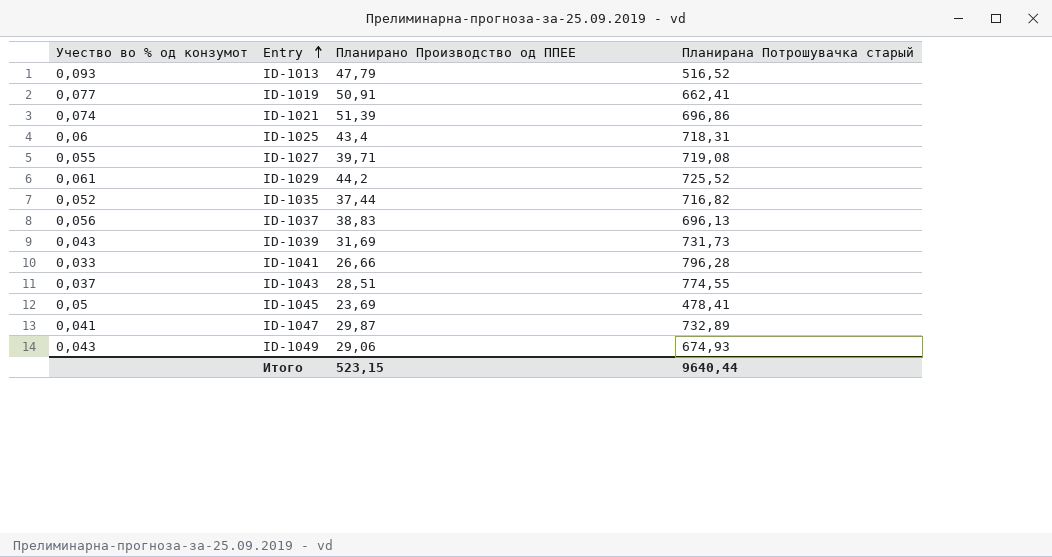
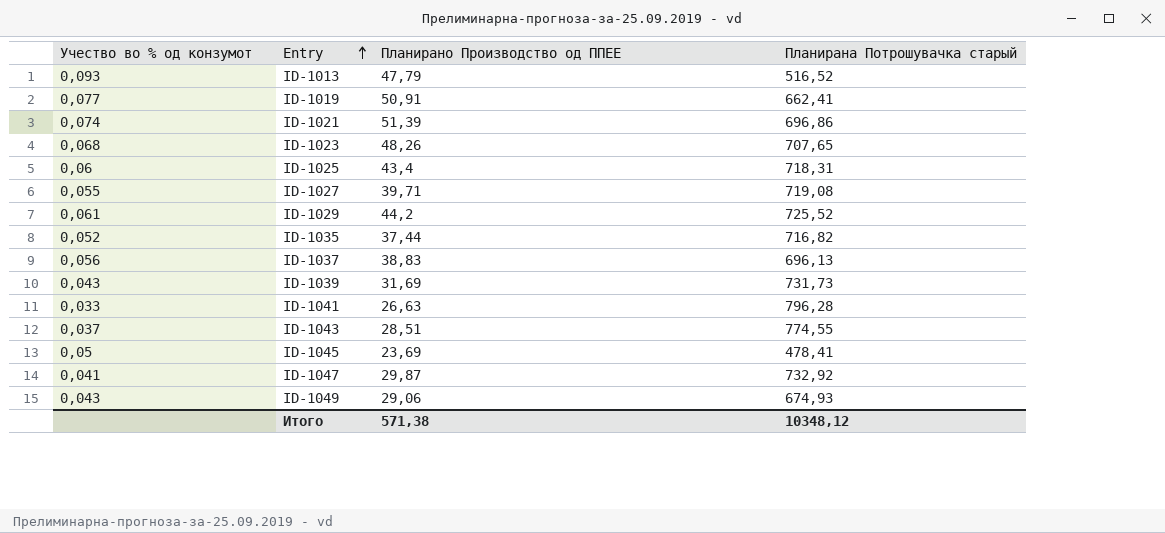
row ID-1023: none -> 0,068 | 48,26 | 707,65
ID-1041 | Планирано Производство од ППЕЕ: 26,66 -> 26,63
ID-1047 | Планирана Потрошувачка старый: 732,89 -> 732,92
Итого | Планирано Производство од ППЕЕ: 523,15 -> 571,38
Итого | Планирана Потрошувачка старый: 9640,44 -> 10348,12

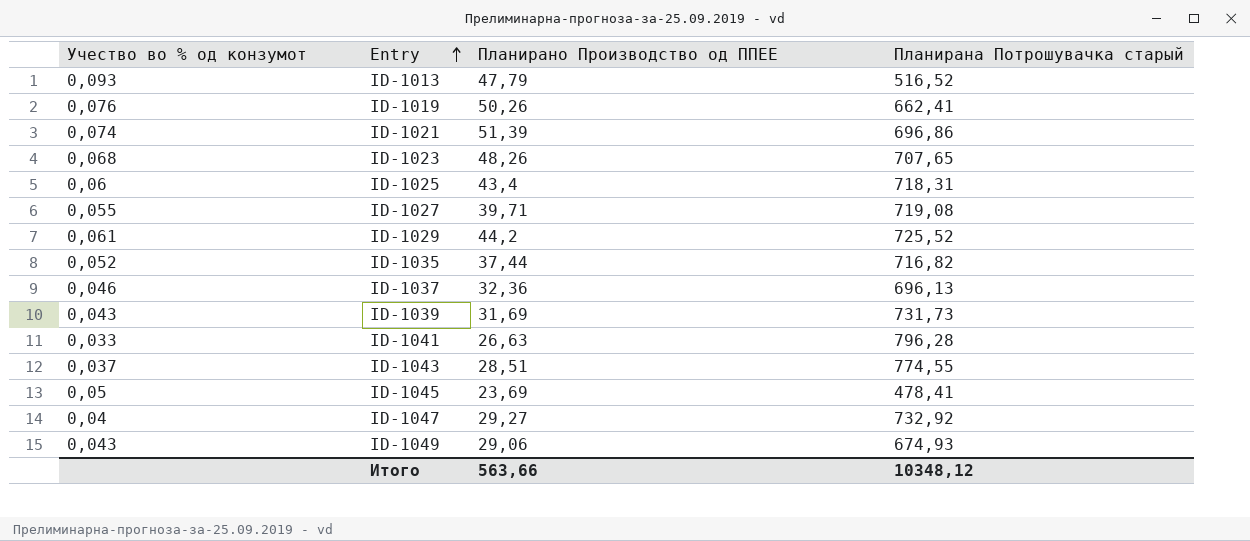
ID-1019 | Учество во % од конзумот: 0,077 -> 0,076
ID-1019 | Планирано Производство од ППЕЕ: 50,91 -> 50,26
ID-1037 | Учество во % од конзумот: 0,056 -> 0,046
ID-1037 | Планирано Производство од ППЕЕ: 38,83 -> 32,36
ID-1047 | Учество во % од конзумот: 0,041 -> 0,04
ID-1047 | Планирано Производство од ППЕЕ: 29,87 -> 29,27
Итого | Планирано Производство од ППЕЕ: 571,38 -> 563,66

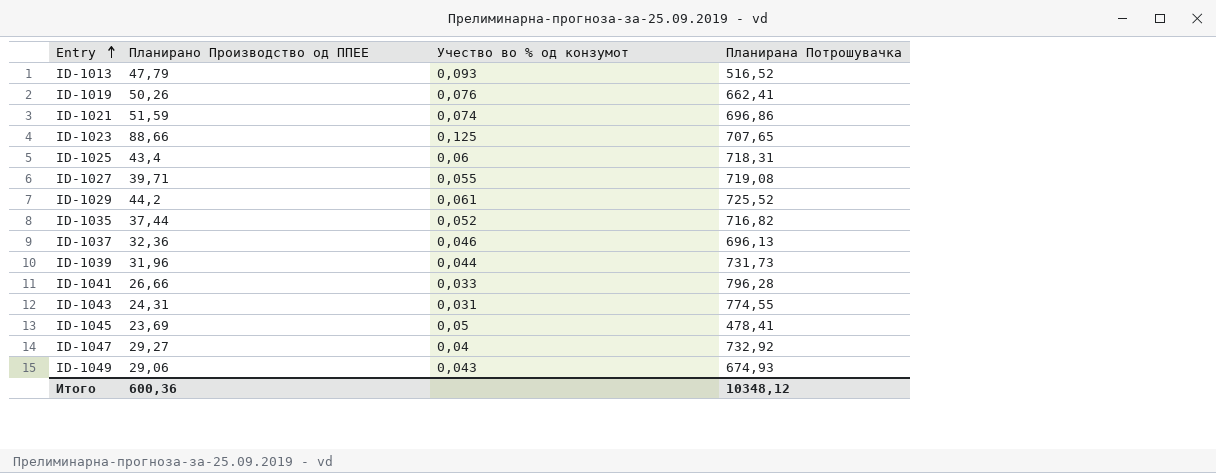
column Учество во % од конзумот | position: 1 -> 3
column name: Планирана Потрошувачка старый -> Планирана Потрошувачка
ID-1021 | Планирано Производство од ППЕЕ: 51,39 -> 51,59
ID-1023 | Планирано Производство од ППЕЕ: 48,26 -> 88,66
ID-1023 | Учество во % од конзумот: 0,068 -> 0,125
ID-1039 | Планирано Производство од ППЕЕ: 31,69 -> 31,96
ID-1039 | Учество во % од конзумот: 0,043 -> 0,044
ID-1041 | Планирано Производство од ППЕЕ: 26,63 -> 26,66
ID-1043 | Планирано Производство од ППЕЕ: 28,51 -> 24,31
ID-1043 | Учество во % од конзумот: 0,037 -> 0,031
Итого | Планирано Производство од ППЕЕ: 563,66 -> 600,36

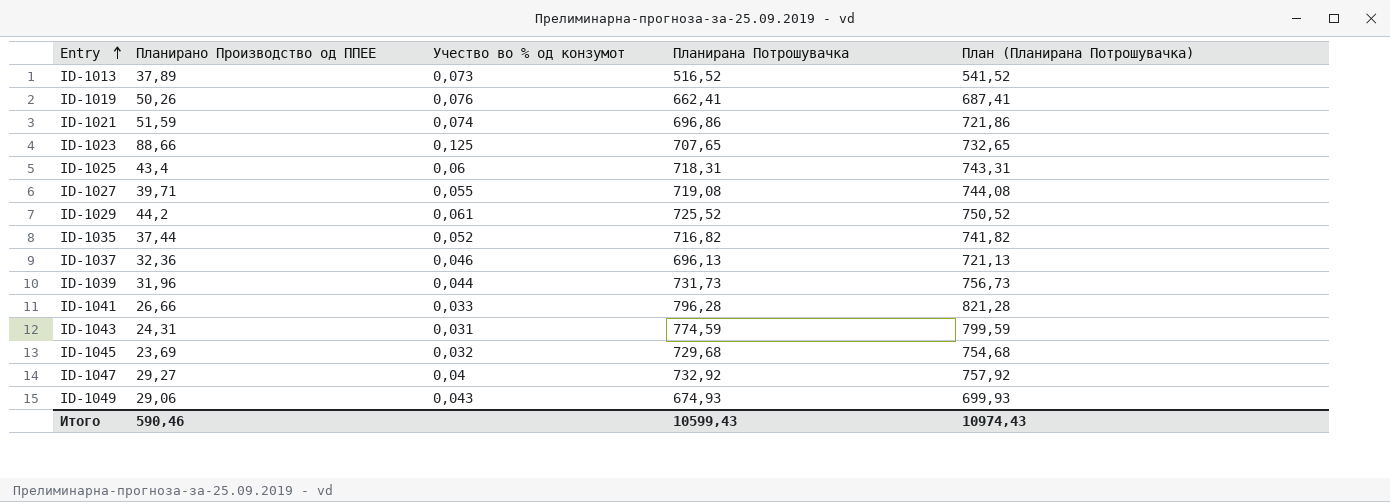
column План (Планирана Потрошувачка) | formula: none -> [Планирана Потрошувачка] + 25
ID-1013 | Планирано Производство од ППЕЕ: 47,79 -> 37,89
ID-1013 | Учество во % од конзумот: 0,093 -> 0,073
ID-1043 | Планирана Потрошувачка: 774,55 -> 774,59
ID-1045 | Учество во % од конзумот: 0,05 -> 0,032
ID-1045 | Планирана Потрошувачка: 478,41 -> 729,68
Итого | Планирано Производство од ППЕЕ: 600,36 -> 590,46
Итого | Планирана Потрошувачка: 10348,12 -> 10599,43

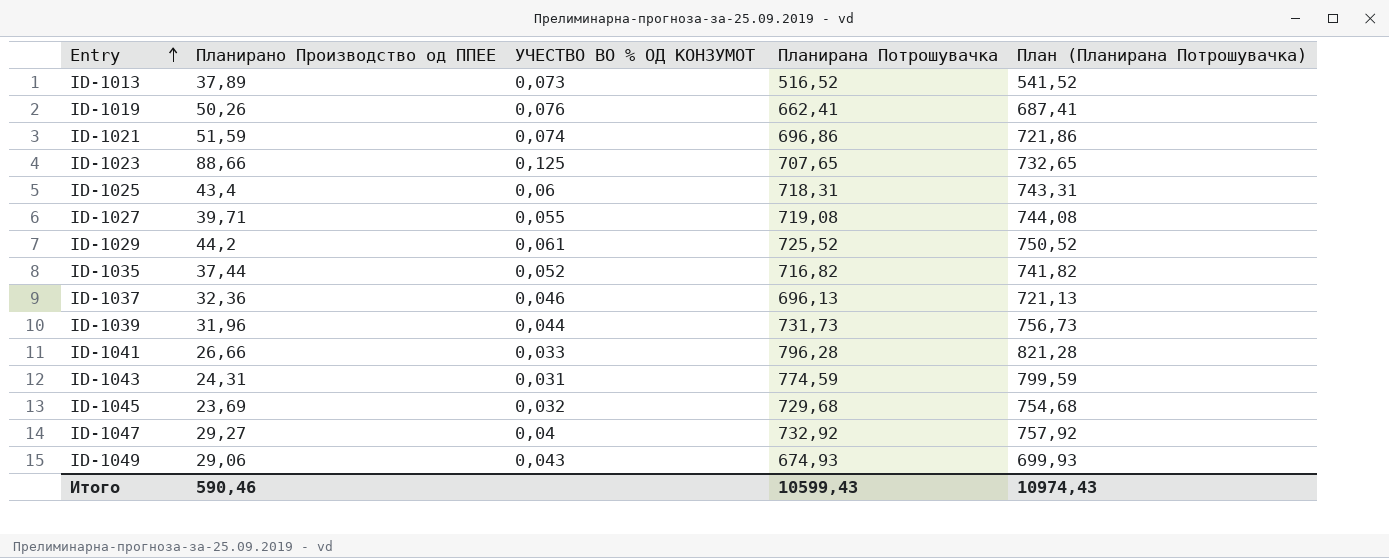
column name: Учество во % од конзумот -> УЧЕСТВО ВО % ОД КОНЗУМОТ

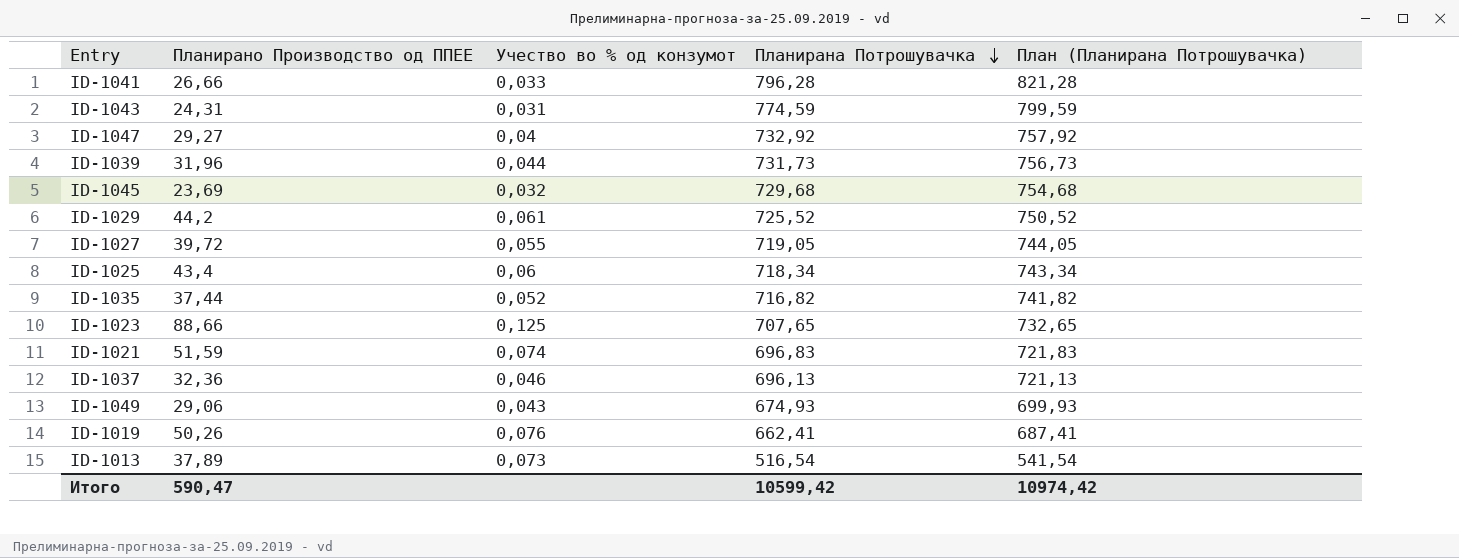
row order: Entry ascending -> Планирана Потрошувачка descending
column name: УЧЕСТВО ВО % ОД КОНЗУМОТ -> Учество во % од конзумот
ID-1027 | Планирано Производство од ППЕЕ: 39,71 -> 39,72
ID-1027 | Планирана Потрошувачка: 719,08 -> 719,05
ID-1027 | План (Планирана Потрошувачка): 744,08 -> 744,05
ID-1025 | Планирана Потрошувачка: 718,31 -> 718,34
ID-1025 | План (Планирана Потрошувачка): 743,31 -> 743,34
ID-1021 | Планирана Потрошувачка: 696,86 -> 696,83
ID-1021 | План (Планирана Потрошувачка): 721,86 -> 721,83
ID-1013 | Планирана Потрошувачка: 516,52 -> 516,54
ID-1013 | План (Планирана Потрошувачка): 541,52 -> 541,54
Итого | Планирано Производство од ППЕЕ: 590,46 -> 590,47
Итого | Планирана Потрошувачка: 10599,43 -> 10599,42
Итого | План (Планирана Потрошувачка): 10974,43 -> 10974,42

